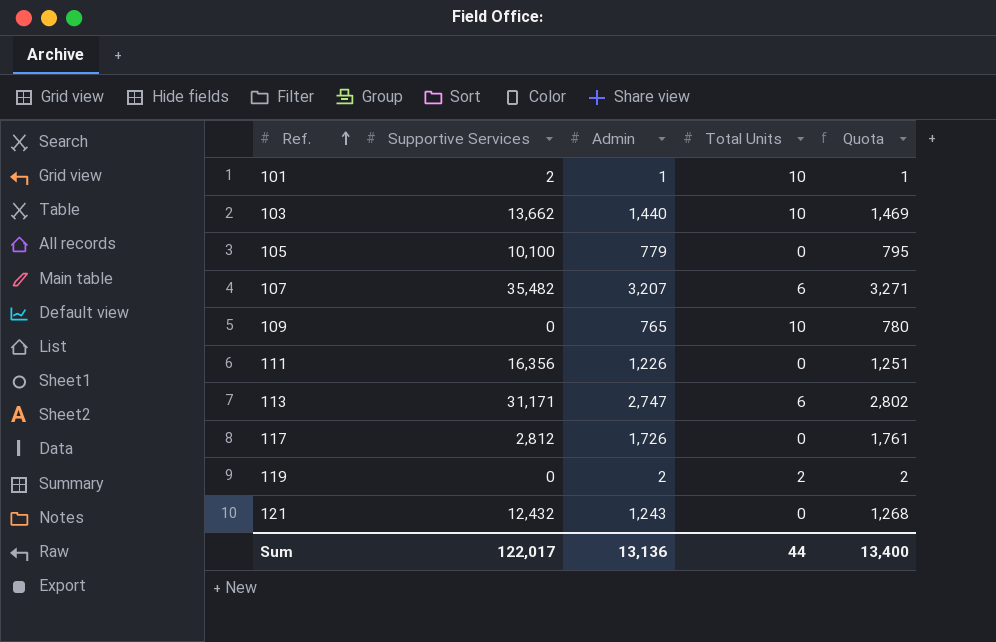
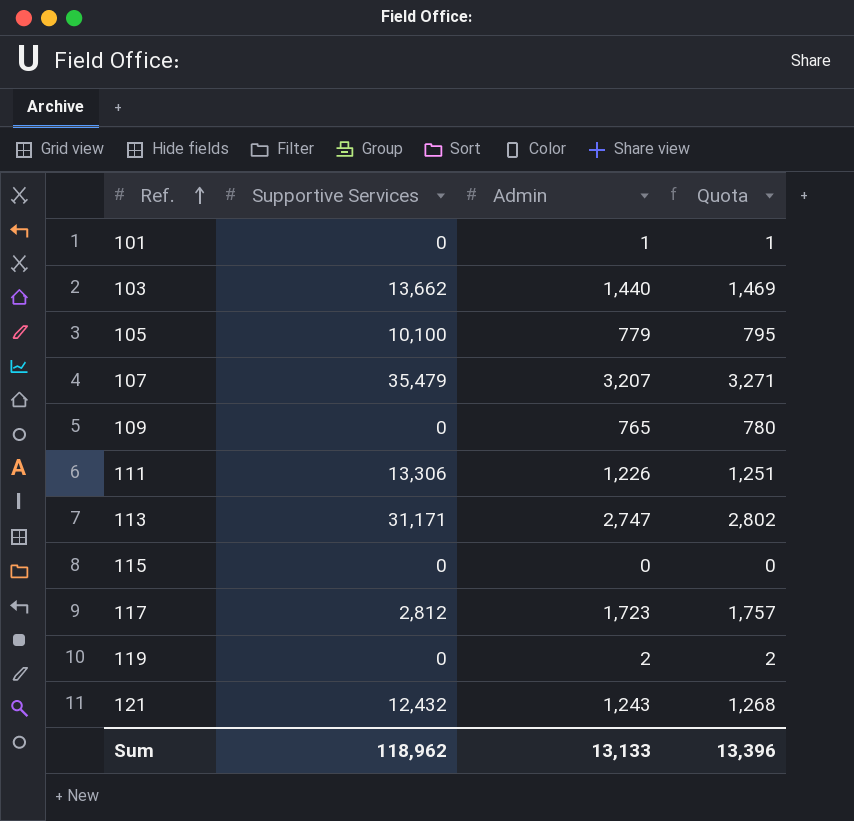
column Total Units | position: 4 -> none
101 | Supportive Services: 2 -> 0
107 | Supportive Services: 35,482 -> 35,479
111 | Supportive Services: 16,356 -> 13,306
row 115: none -> 0 | 0 | 0
117 | Admin: 1,726 -> 1,723
117 | Quota: 1,761 -> 1,757
Sum | Supportive Services: 122,017 -> 118,962
Sum | Admin: 13,136 -> 13,133
Sum | Quota: 13,400 -> 13,396

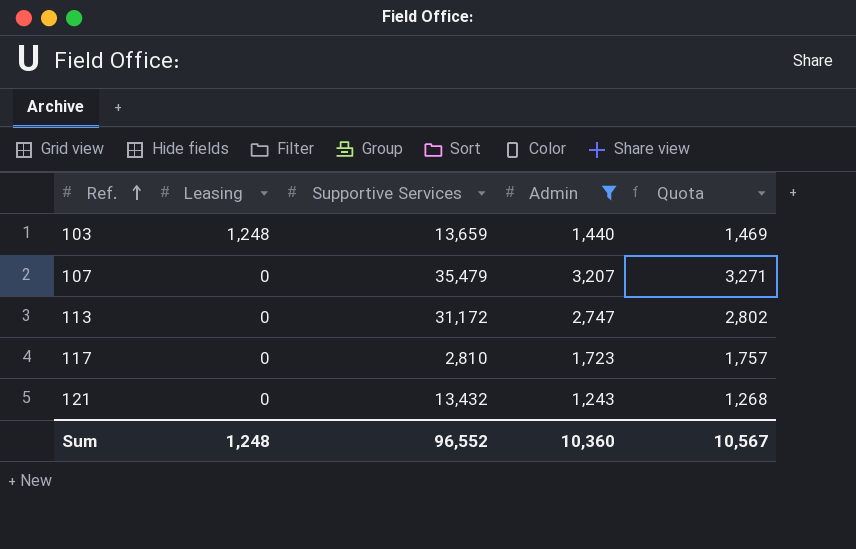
filter: none -> Admin >= 1,243
column Leasing | position: none -> 2
103 | Supportive Services: 13,662 -> 13,659
113 | Supportive Services: 31,171 -> 31,172
117 | Supportive Services: 2,812 -> 2,810
121 | Supportive Services: 12,432 -> 13,432
Sum | Supportive Services: 118,962 -> 96,552
Sum | Admin: 13,133 -> 10,360
Sum | Quota: 13,396 -> 10,567

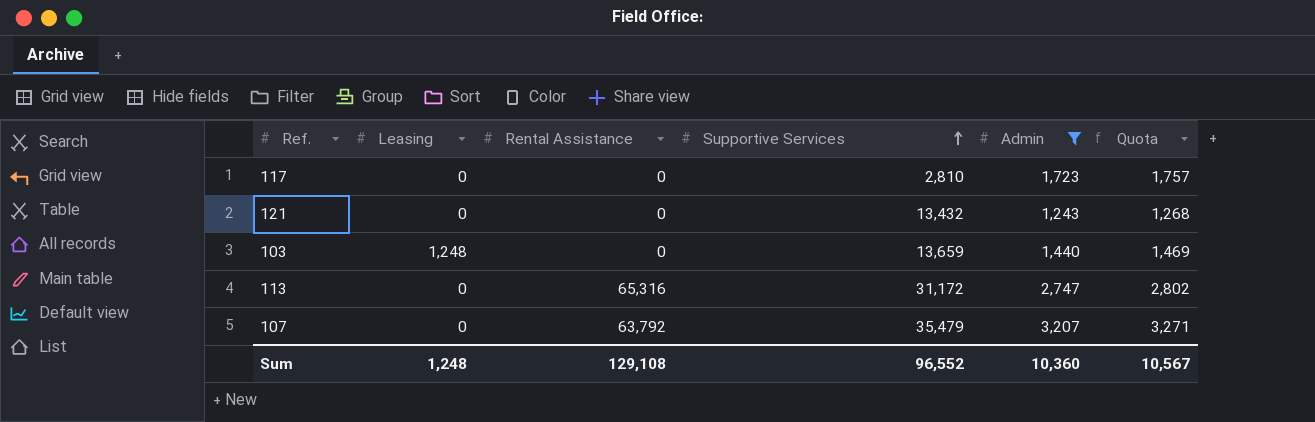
row order: Ref. ascending -> Supportive Services ascending
column Rental Assistance | position: none -> 3

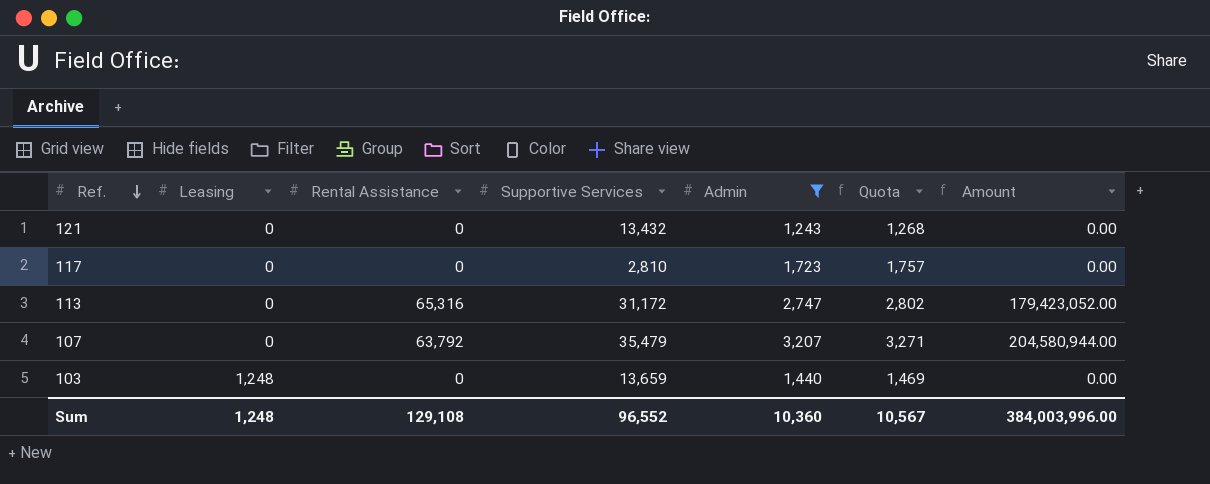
row order: Supportive Services ascending -> Ref. descending
column Amount | formula: none -> [Rental Assistance] * [Admin]

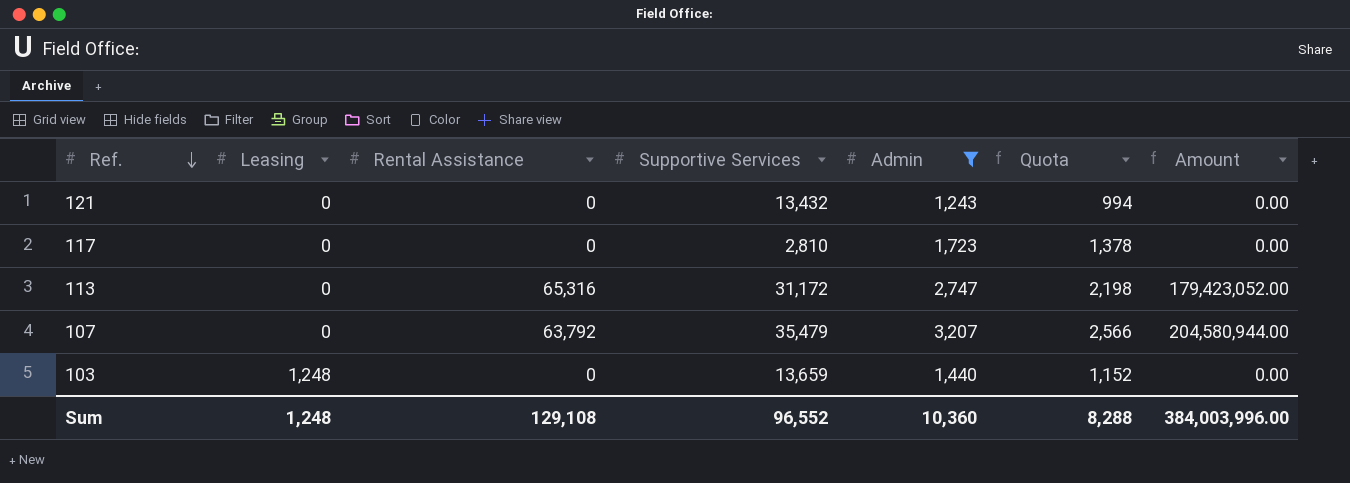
column Quota | formula: [Admin] * 1.02 -> [Admin] * 0.8
Sum | Quota: 10,567 -> 8,288

